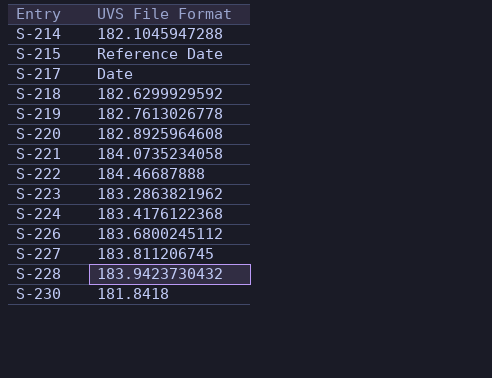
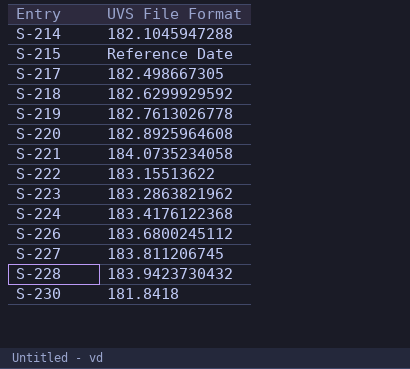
S-217 | UVS File Format: Date -> 182.498667305
S-222 | UVS File Format: 184.46687888 -> 183.15513622

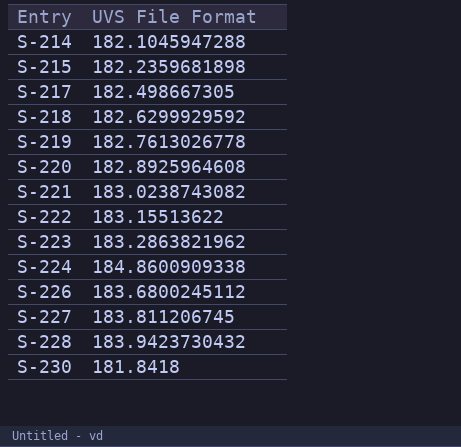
S-215 | UVS File Format: Reference Date -> 182.2359681898
S-221 | UVS File Format: 184.0735234058 -> 183.0238743082
S-224 | UVS File Format: 183.4176122368 -> 184.8600909338

